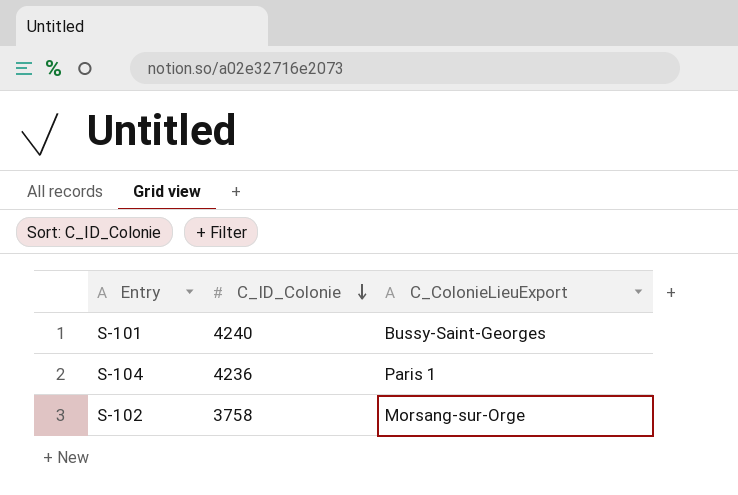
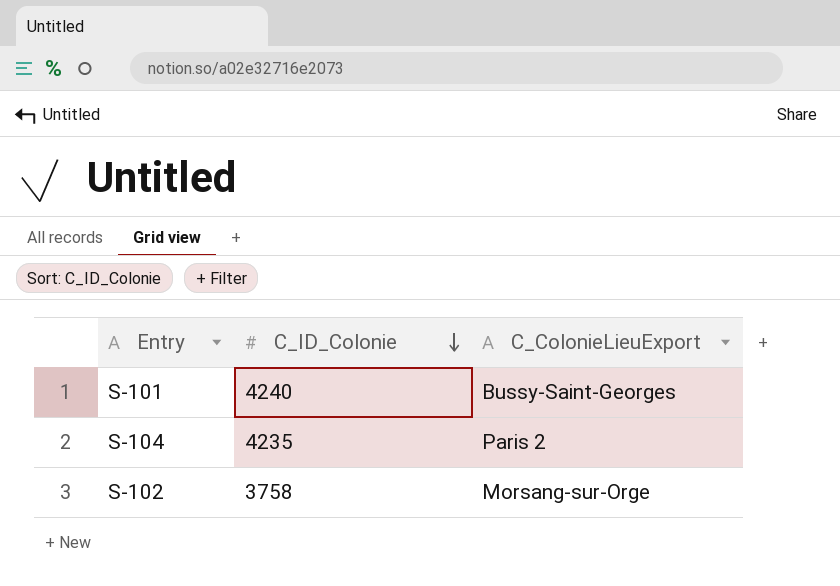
S-104 | C_ID_Colonie: 4236 -> 4235
S-104 | C_ColonieLieuExport: Paris 1 -> Paris 2

